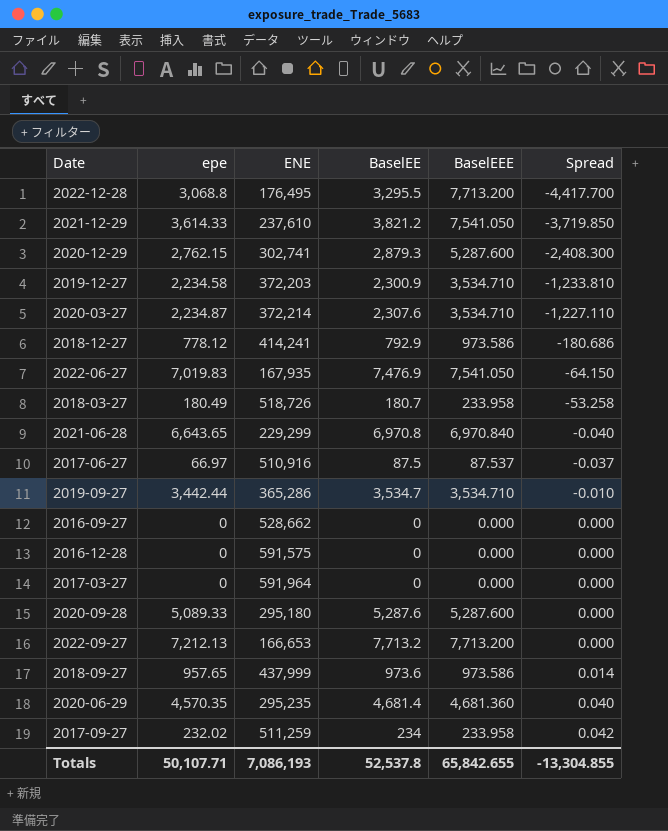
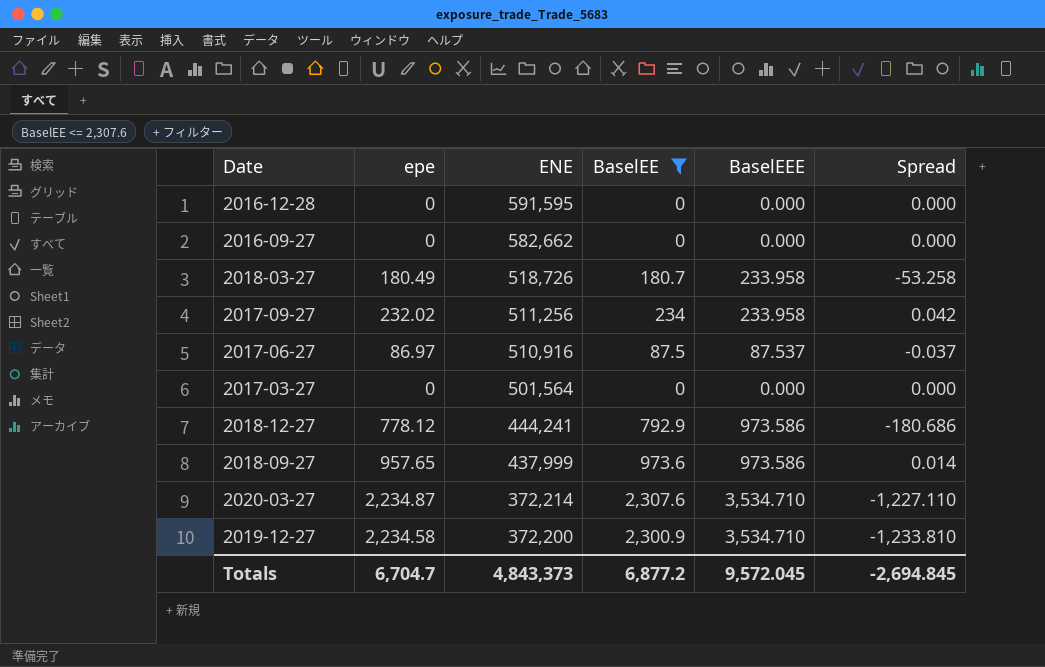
filter: none -> BaselEE <= 2,307.6
row order: Spread ascending -> ENE descending
2016-12-28 | ENE: 591,575 -> 591,595
2016-09-27 | ENE: 528,662 -> 582,662
2017-09-27 | ENE: 511,259 -> 511,256
2017-06-27 | epe: 66.97 -> 86.97
2017-03-27 | ENE: 591,964 -> 501,564
2018-12-27 | ENE: 414,241 -> 444,241
2019-12-27 | ENE: 372,203 -> 372,200
Totals | epe: 50,107.71 -> 6,704.7
Totals | ENE: 7,086,193 -> 4,843,373
Totals | BaselEE: 52,537.8 -> 6,877.2
Totals | BaselEEE: 65,842.655 -> 9,572.045
Totals | Spread: -13,304.855 -> -2,694.845

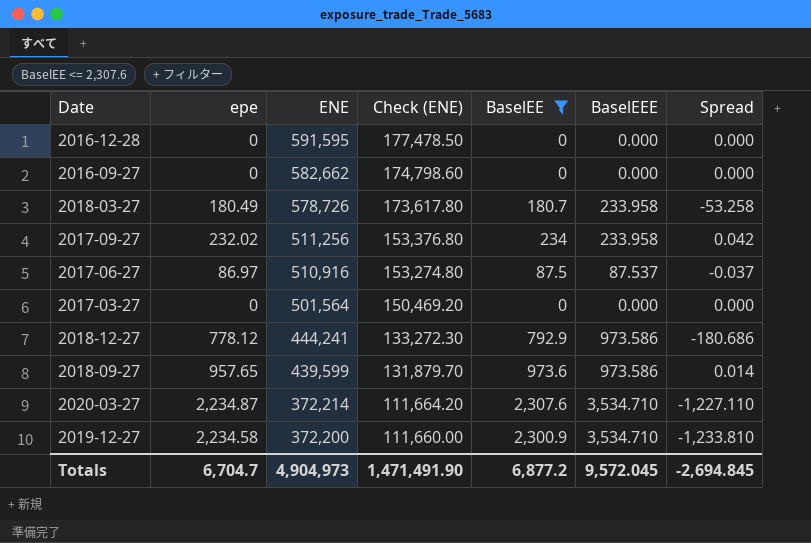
column Check (ENE) | formula: none -> [ENE] * 0.3
2018-03-27 | ENE: 518,726 -> 578,726
2018-09-27 | ENE: 437,999 -> 439,599
Totals | ENE: 4,843,373 -> 4,904,973

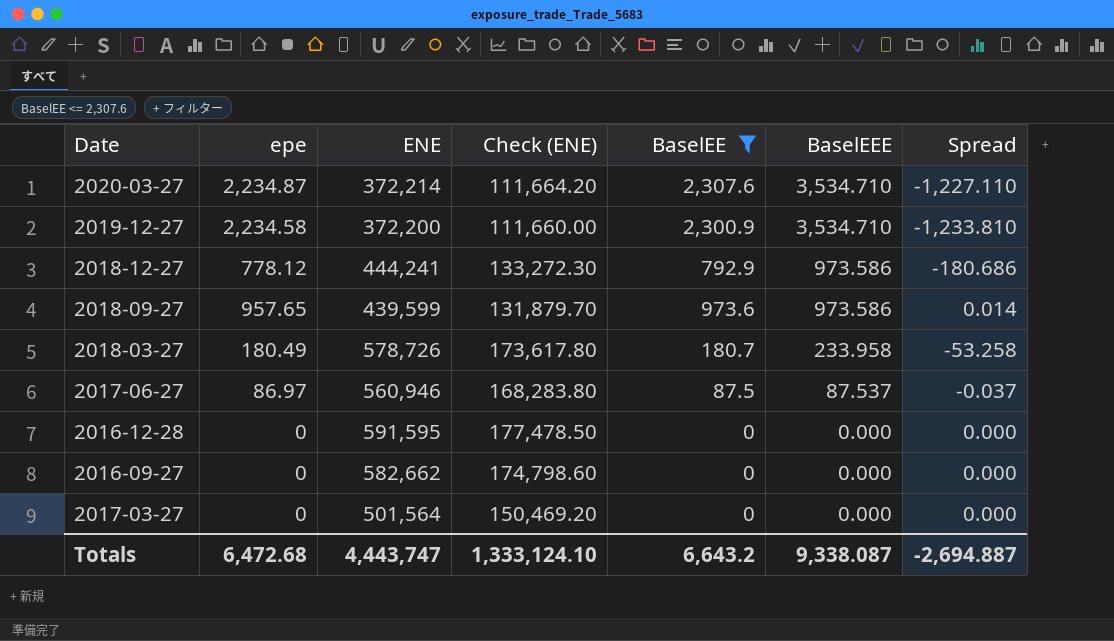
row order: ENE descending -> BaselEEE descending
row 2017-09-27: 232.02 | 511,256 | 153,376.80 | 234 | 233.958 | 0.042 -> none
2017-06-27 | ENE: 510,916 -> 560,946
2017-06-27 | Check (ENE): 153,274.80 -> 168,283.80
Totals | epe: 6,704.7 -> 6,472.68
Totals | ENE: 4,904,973 -> 4,443,747
Totals | Check (ENE): 1,471,491.90 -> 1,333,124.10
Totals | BaselEE: 6,877.2 -> 6,643.2
Totals | BaselEEE: 9,572.045 -> 9,338.087
Totals | Spread: -2,694.845 -> -2,694.887

